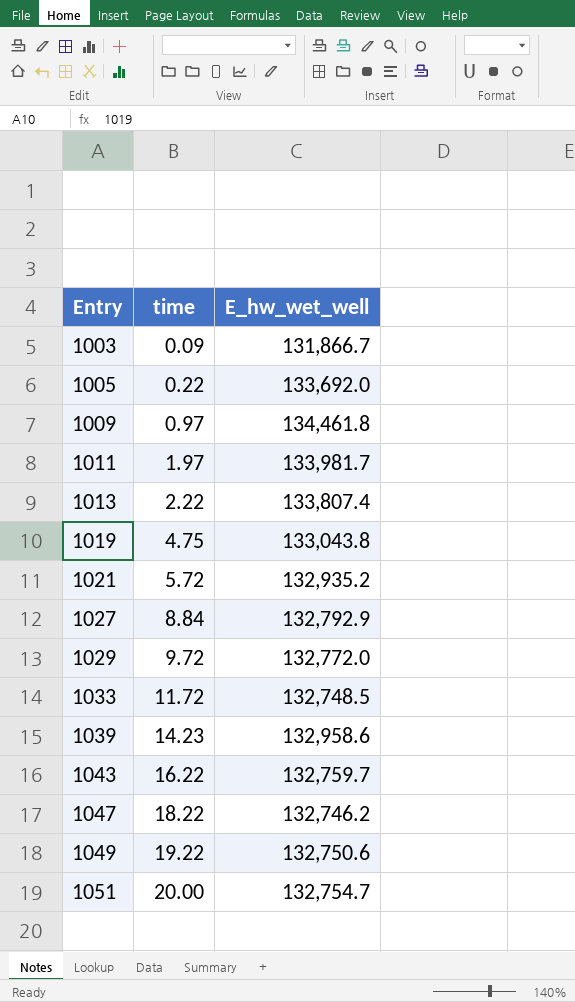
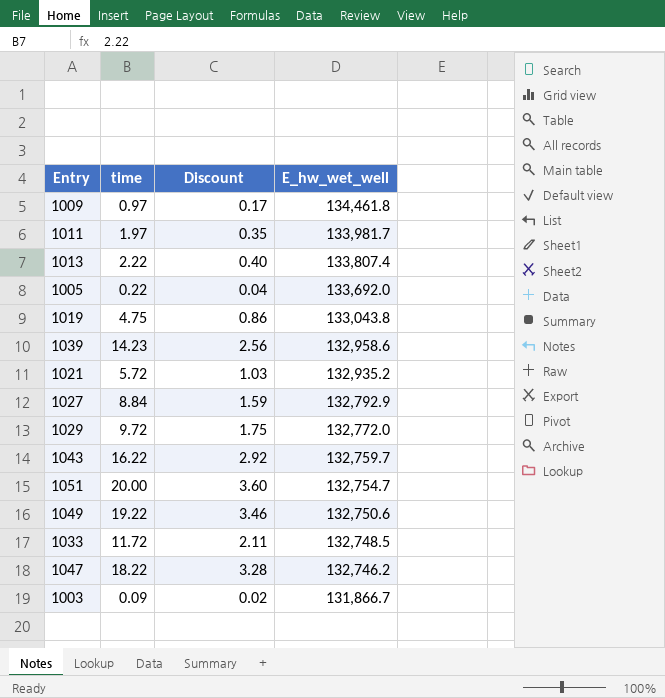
row order: Entry ascending -> E_hw_wet_well descending
column Discount | formula: none -> [time] * 0.18

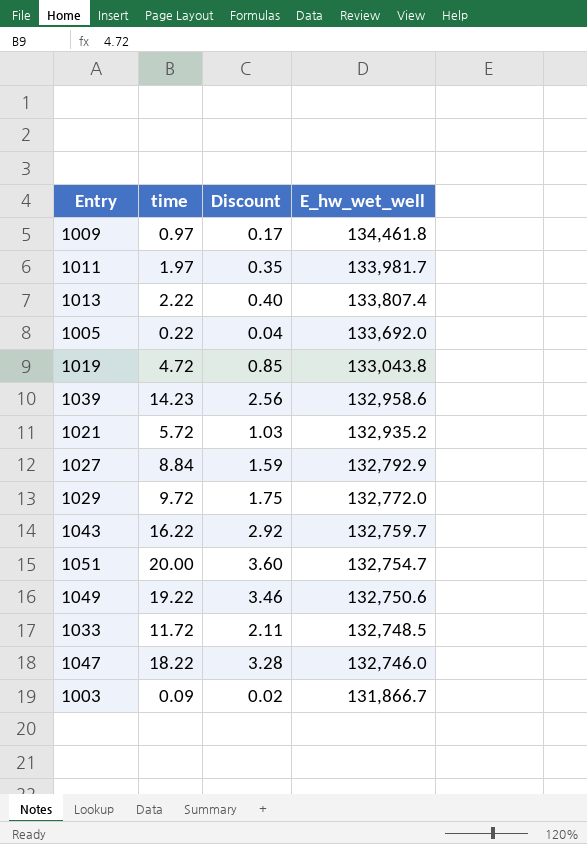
1019 | time: 4.75 -> 4.72
1019 | Discount: 0.86 -> 0.85
1047 | E_hw_wet_well: 132,746.2 -> 132,746.0

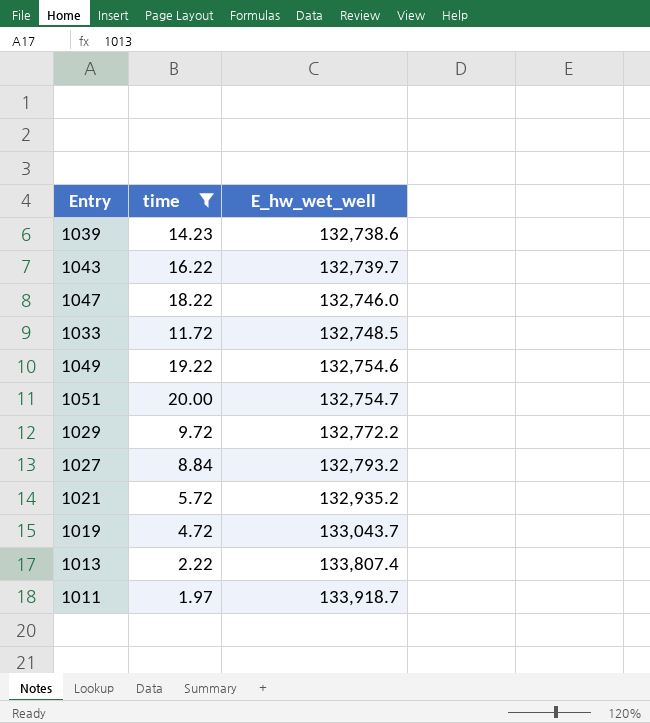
filter: none -> time >= 1.97
row order: E_hw_wet_well descending -> E_hw_wet_well ascending
column Discount | formula: [time] * 0.18 -> none
1039 | E_hw_wet_well: 132,958.6 -> 132,738.6
1043 | E_hw_wet_well: 132,759.7 -> 132,739.7
1049 | E_hw_wet_well: 132,750.6 -> 132,754.6
1029 | E_hw_wet_well: 132,772.0 -> 132,772.2
1027 | E_hw_wet_well: 132,792.9 -> 132,793.2
1019 | E_hw_wet_well: 133,043.8 -> 133,043.7
1011 | E_hw_wet_well: 133,981.7 -> 133,918.7

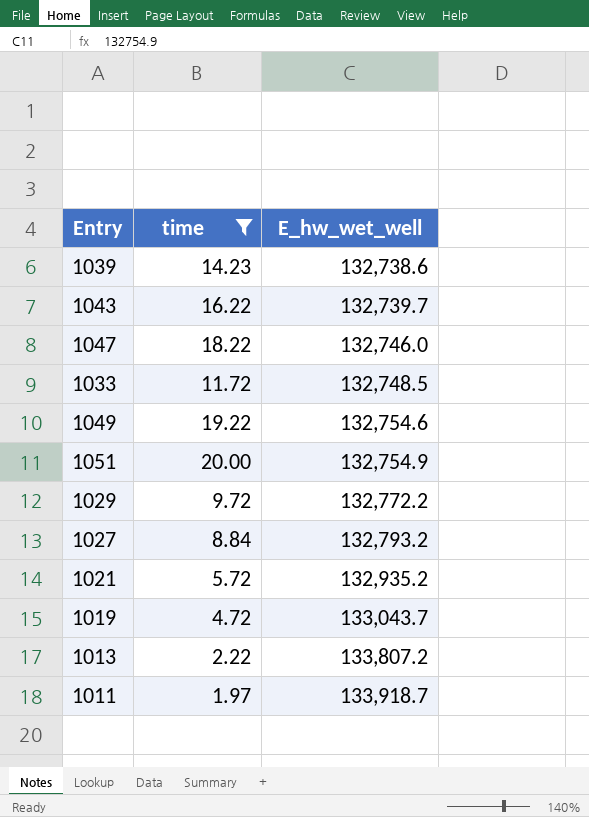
1051 | E_hw_wet_well: 132,754.7 -> 132,754.9
1013 | E_hw_wet_well: 133,807.4 -> 133,807.2

